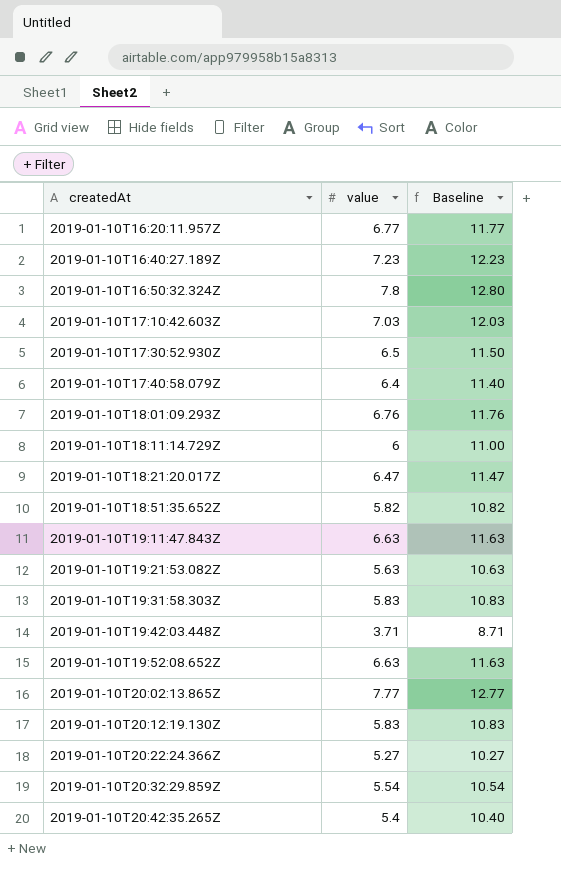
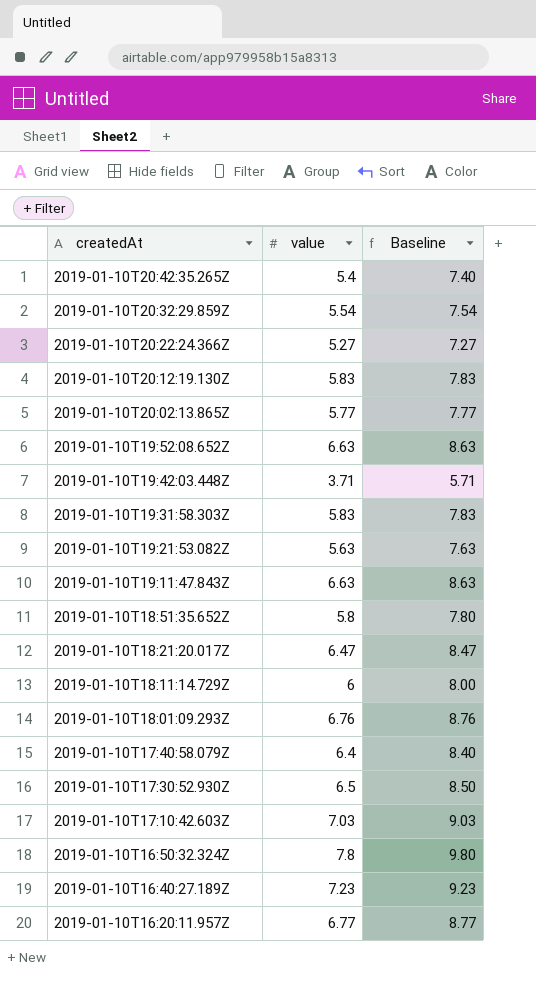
row order: createdAt ascending -> createdAt descending
column Baseline | formula: [value] + 5 -> [value] + 2
2019-01-10T20:02:13.865Z | value: 7.77 -> 5.77
2019-01-10T18:51:35.652Z | value: 5.82 -> 5.8

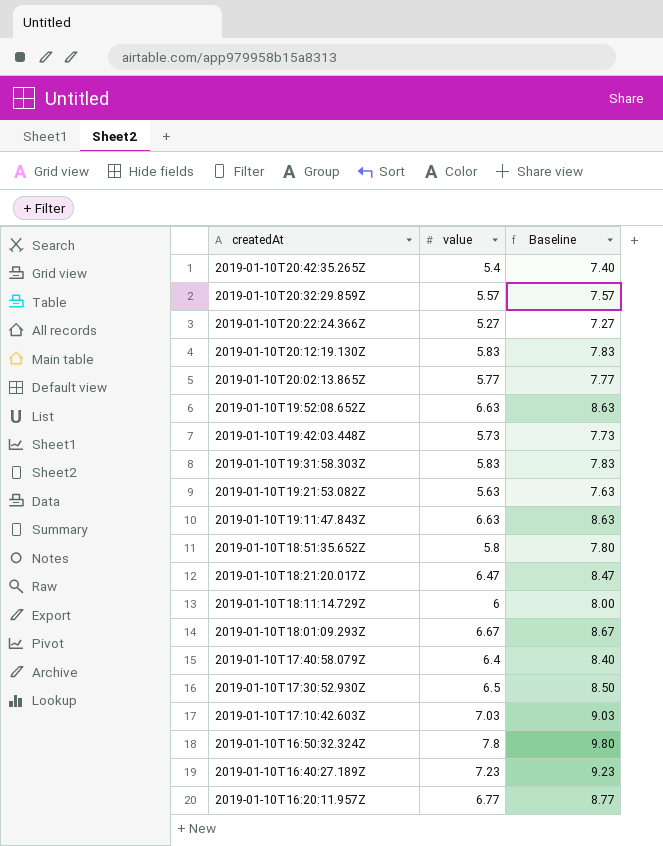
2019-01-10T20:32:29.859Z | value: 5.54 -> 5.57
2019-01-10T20:32:29.859Z | Baseline: 7.54 -> 7.57
2019-01-10T19:42:03.448Z | value: 3.71 -> 5.73
2019-01-10T19:42:03.448Z | Baseline: 5.71 -> 7.73
2019-01-10T18:01:09.293Z | value: 6.76 -> 6.67
2019-01-10T18:01:09.293Z | Baseline: 8.76 -> 8.67

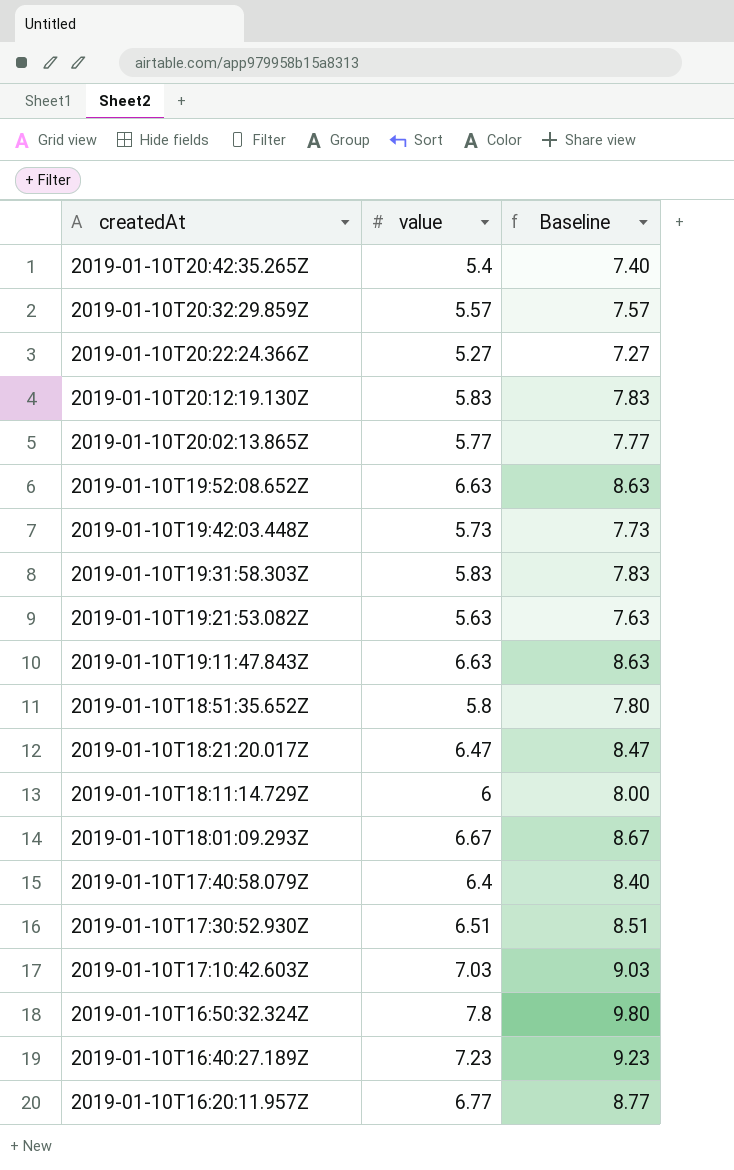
2019-01-10T17:30:52.930Z | value: 6.5 -> 6.51
2019-01-10T17:30:52.930Z | Baseline: 8.50 -> 8.51

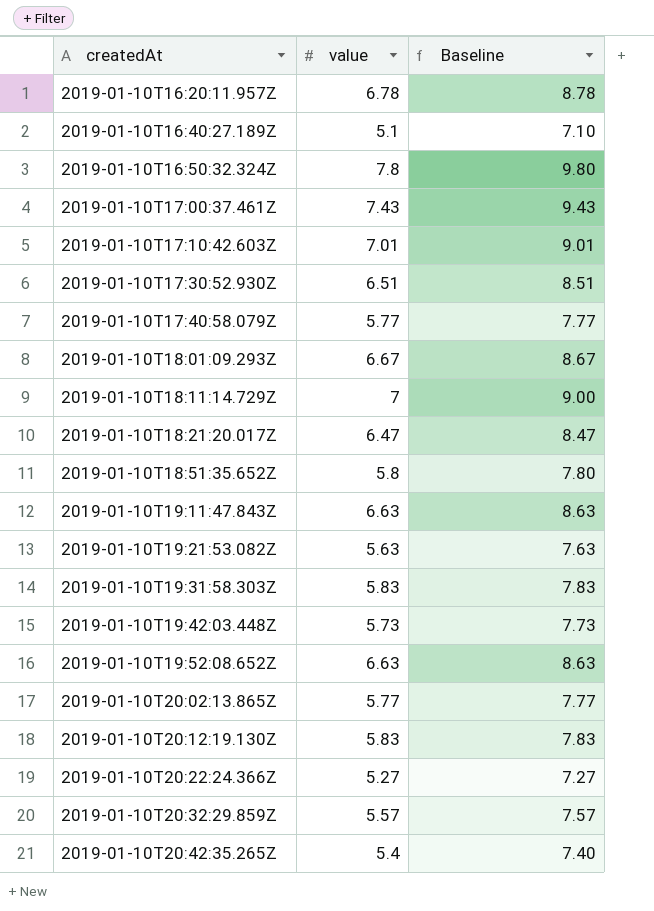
row order: createdAt descending -> createdAt ascending
2019-01-10T16:20:11.957Z | value: 6.77 -> 6.78
2019-01-10T16:20:11.957Z | Baseline: 8.77 -> 8.78
2019-01-10T16:40:27.189Z | value: 7.23 -> 5.1
2019-01-10T16:40:27.189Z | Baseline: 9.23 -> 7.10
row 2019-01-10T17:00:37.461Z: none -> 7.43 | 9.43
2019-01-10T17:10:42.603Z | value: 7.03 -> 7.01
2019-01-10T17:10:42.603Z | Baseline: 9.03 -> 9.01
2019-01-10T17:40:58.079Z | value: 6.4 -> 5.77
2019-01-10T17:40:58.079Z | Baseline: 8.40 -> 7.77
2019-01-10T18:11:14.729Z | value: 6 -> 7
2019-01-10T18:11:14.729Z | Baseline: 8.00 -> 9.00

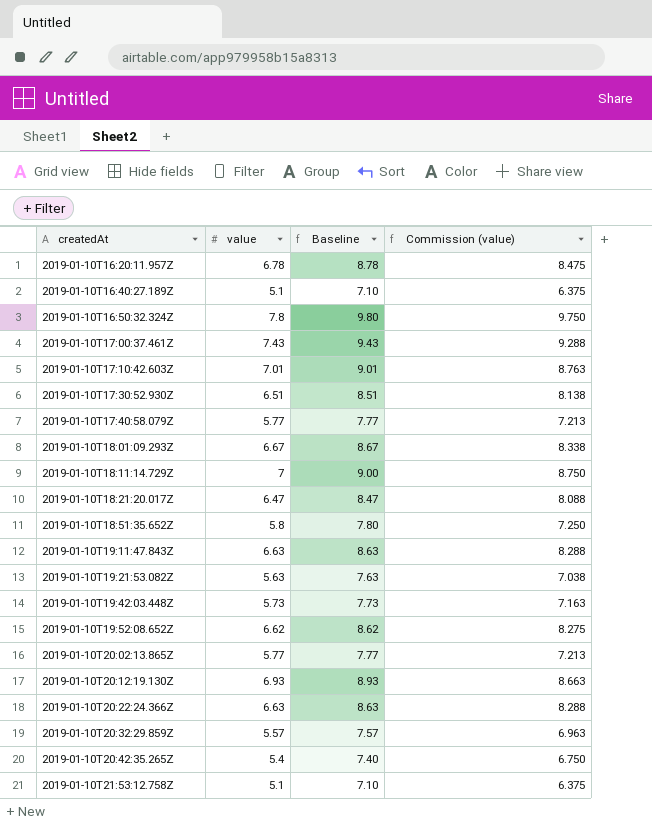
column Commission (value) | formula: none -> [value] * 1.25
row 2019-01-10T19:31:58.303Z: 5.83 | 7.83 -> none
2019-01-10T19:52:08.652Z | value: 6.63 -> 6.62
2019-01-10T19:52:08.652Z | Baseline: 8.63 -> 8.62
2019-01-10T20:12:19.130Z | value: 5.83 -> 6.93
2019-01-10T20:12:19.130Z | Baseline: 7.83 -> 8.93
2019-01-10T20:22:24.366Z | value: 5.27 -> 6.63
2019-01-10T20:22:24.366Z | Baseline: 7.27 -> 8.63
row 2019-01-10T21:53:12.758Z: none -> 5.1 | 7.10 | 6.375

